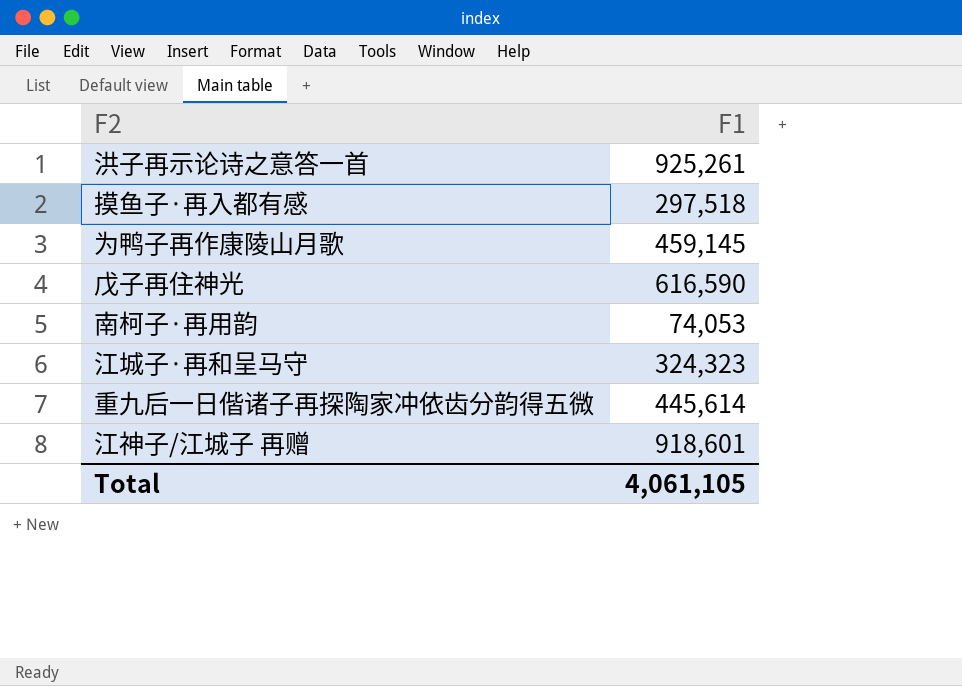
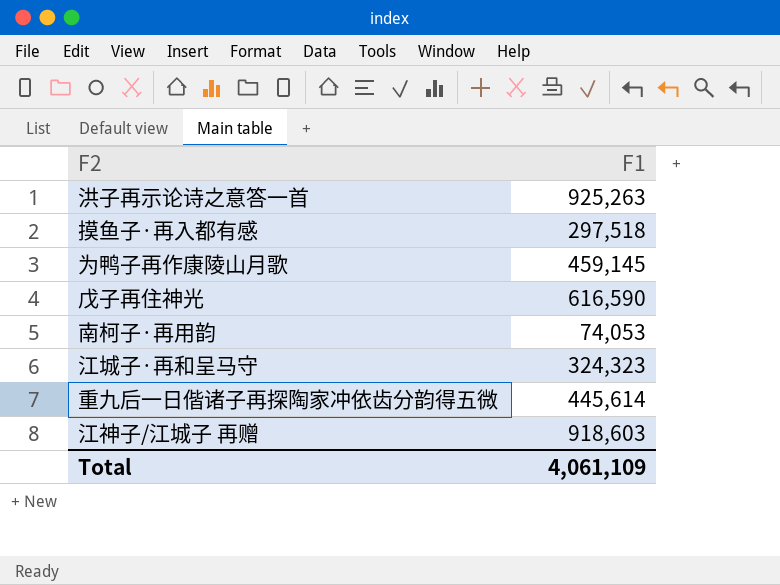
洪子再示论诗之意答一首 | F1: 925,261 -> 925,263
江神子/江城子 再赠 | F1: 918,601 -> 918,603
Total | F1: 4,061,105 -> 4,061,109

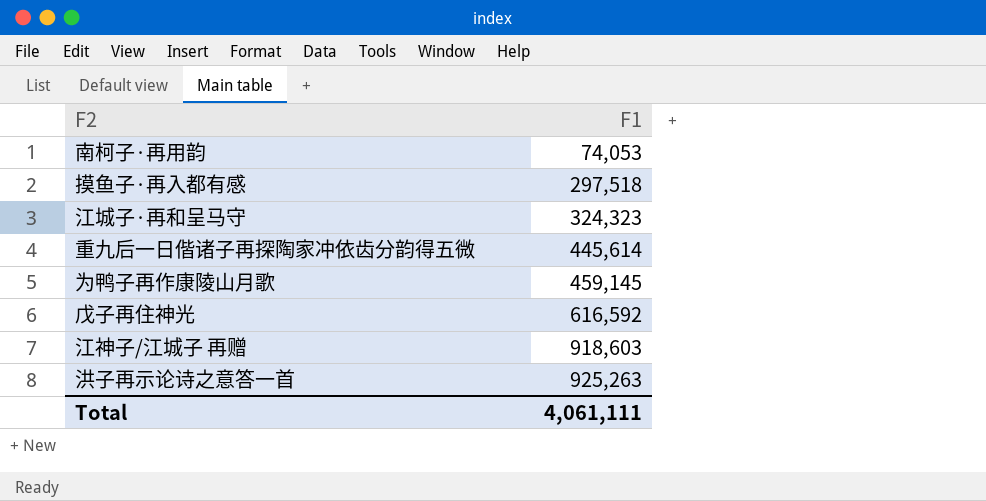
row order: none -> F1 ascending
戊子再住神光 | F1: 616,590 -> 616,592
Total | F1: 4,061,109 -> 4,061,111

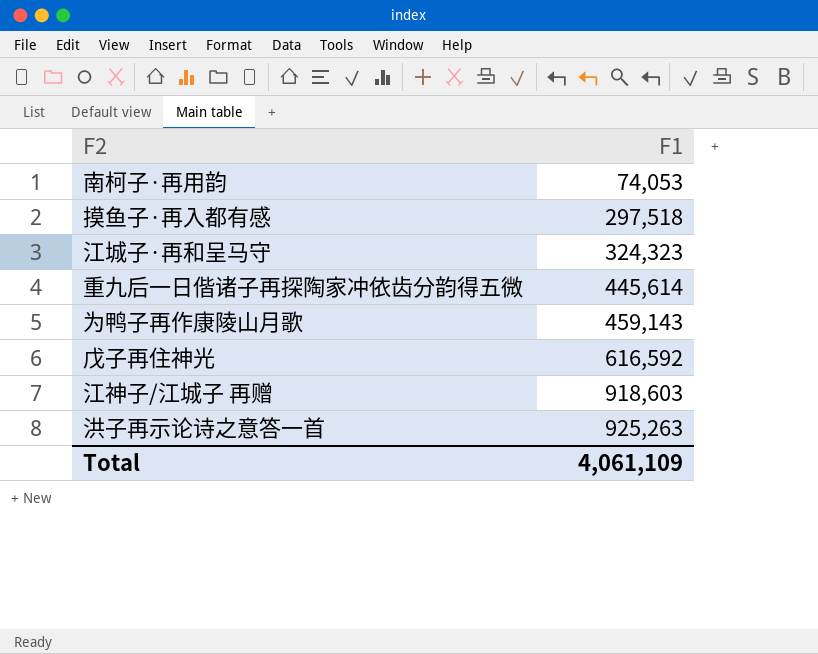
为鸭子再作康陵山月歌 | F1: 459,145 -> 459,143
Total | F1: 4,061,111 -> 4,061,109

